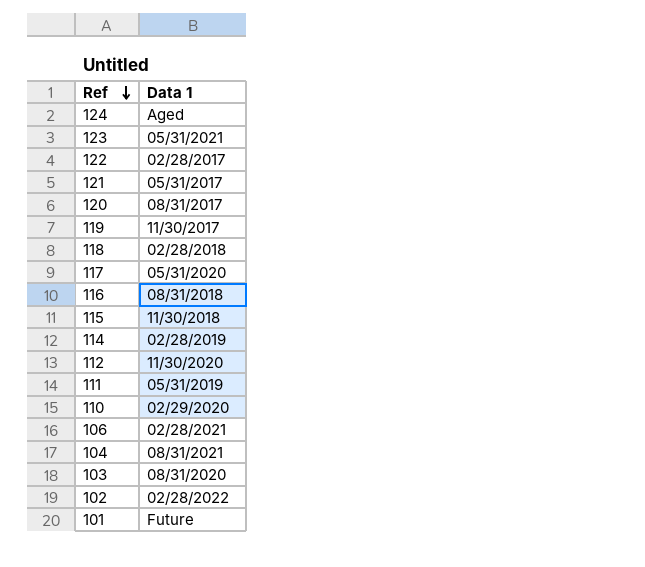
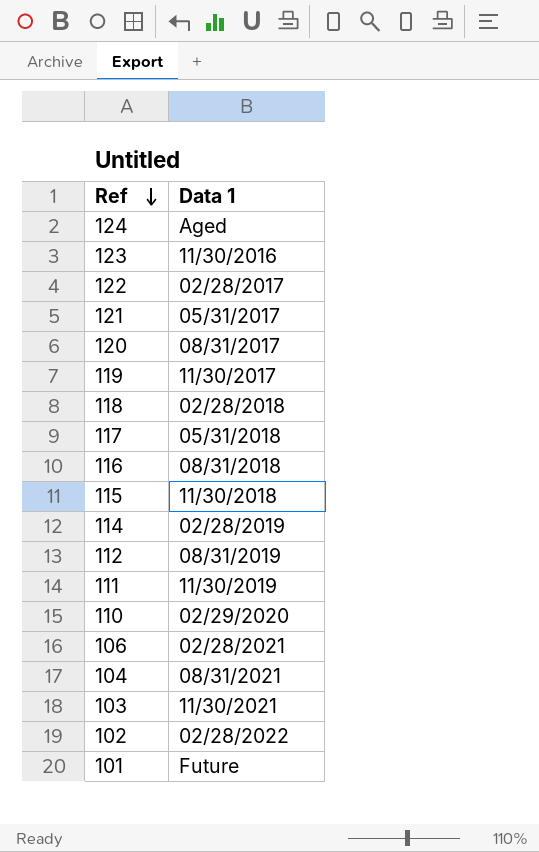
123 | Data 1: 05/31/2021 -> 11/30/2016
117 | Data 1: 05/31/2020 -> 05/31/2018
112 | Data 1: 11/30/2020 -> 08/31/2019
111 | Data 1: 05/31/2019 -> 11/30/2019
103 | Data 1: 08/31/2020 -> 11/30/2021

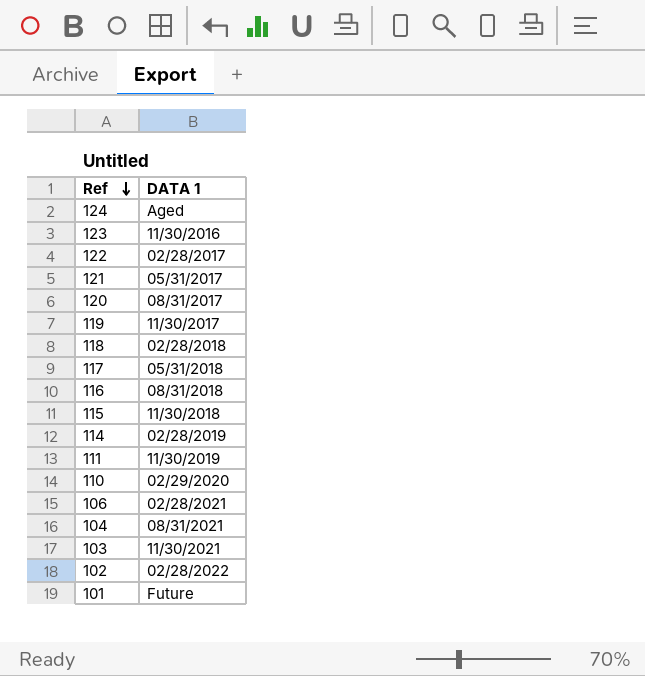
column name: Data 1 -> DATA 1
row 112: 08/31/2019 -> none

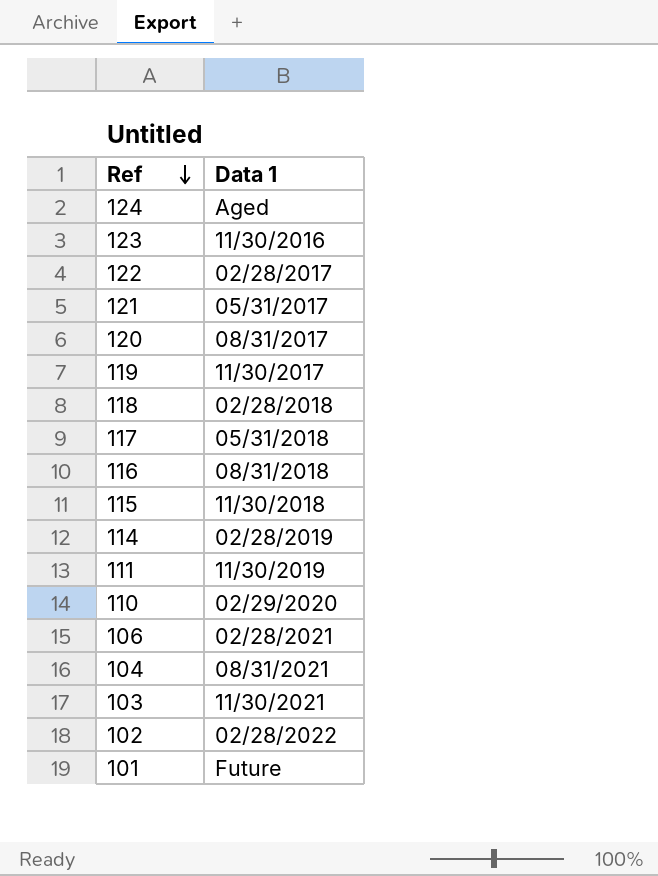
column name: DATA 1 -> Data 1

